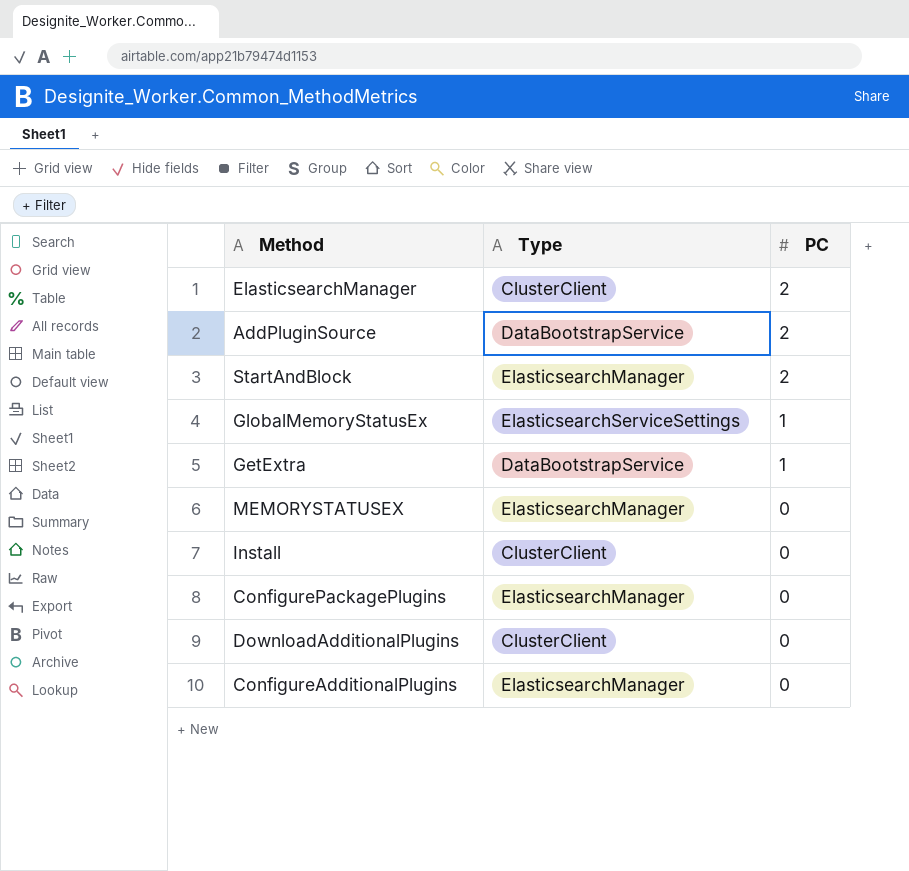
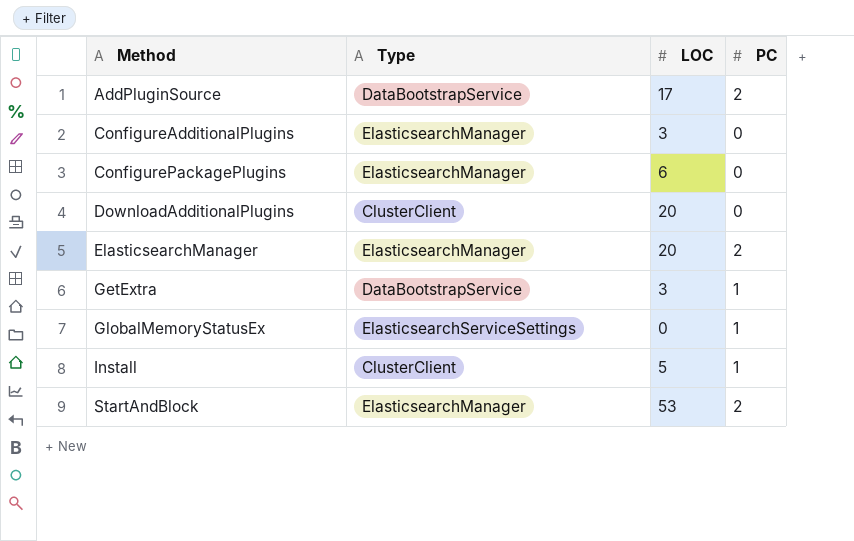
row order: PC descending -> Method ascending
column LOC | position: none -> 3
row MEMORYSTATUSEX: ElasticsearchManager | 0 -> none
ElasticsearchManager | Type: ClusterClient -> ElasticsearchManager
Install | PC: 0 -> 1

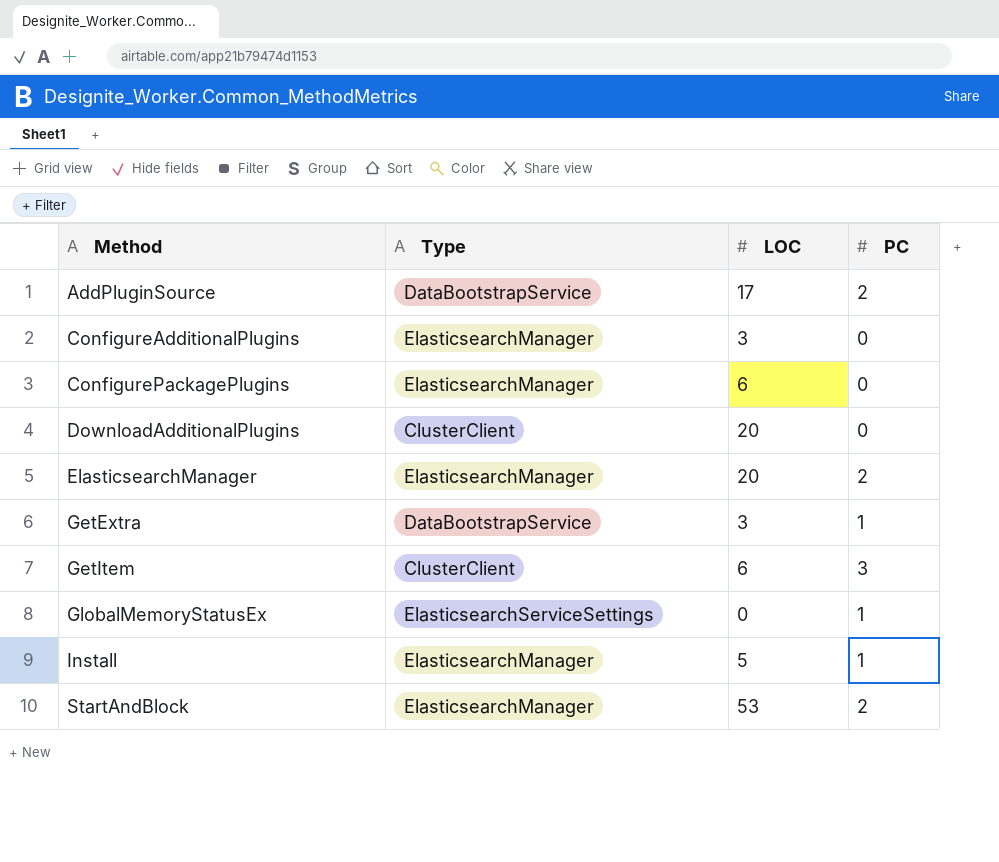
row GetItem: none -> ClusterClient | 6 | 3
Install | Type: ClusterClient -> ElasticsearchManager

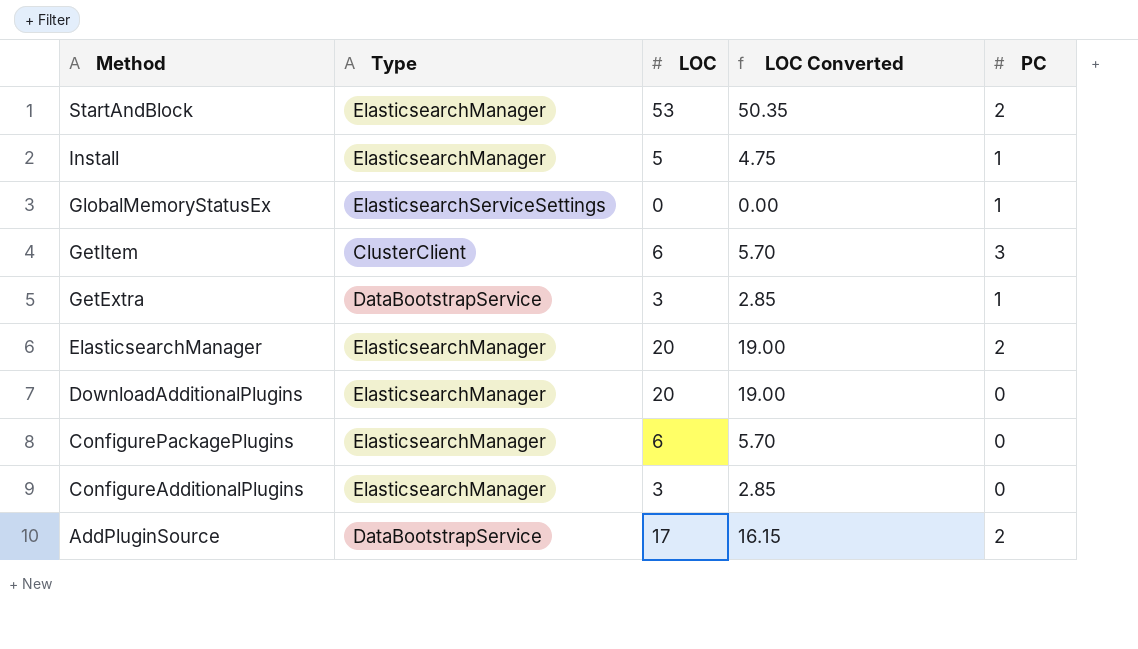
row order: Method ascending -> Method descending
column LOC Converted | formula: none -> [LOC] * 0.95
DownloadAdditionalPlugins | Type: ClusterClient -> ElasticsearchManager

